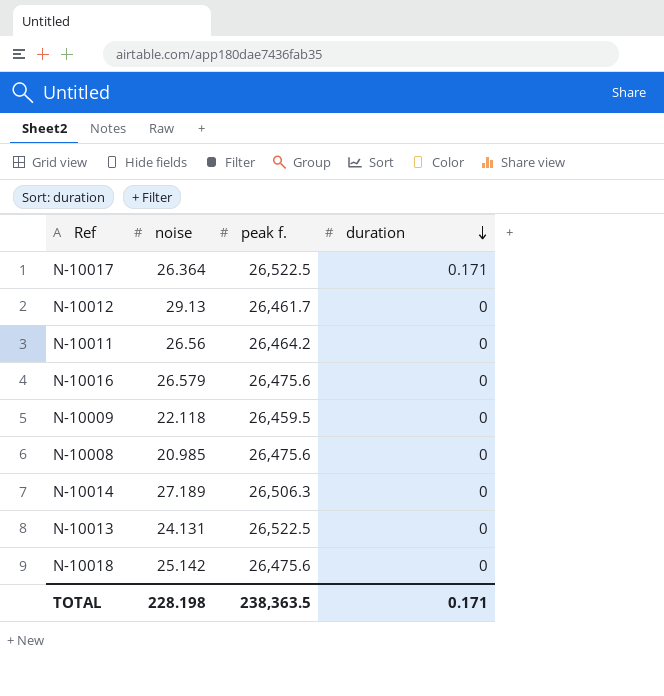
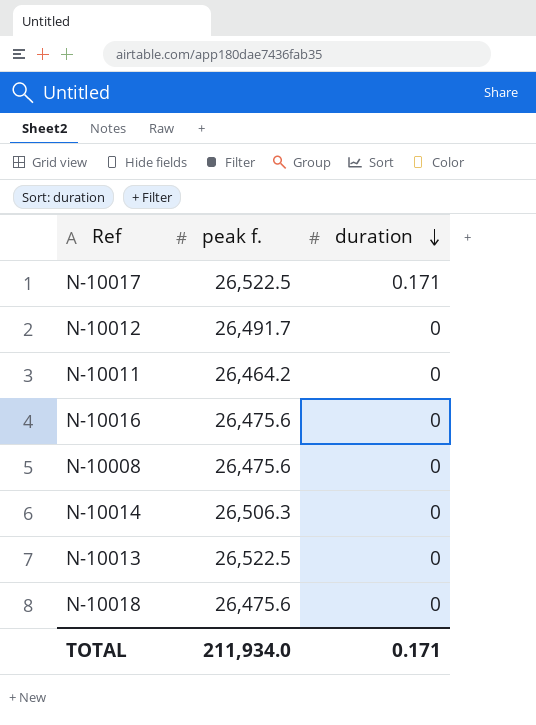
column noise | position: 2 -> none
row N-10009: 22.118 | 26,459.5 | 0 -> none
N-10012 | peak f.: 26,461.7 -> 26,491.7
TOTAL | peak f.: 238,363.5 -> 211,934.0

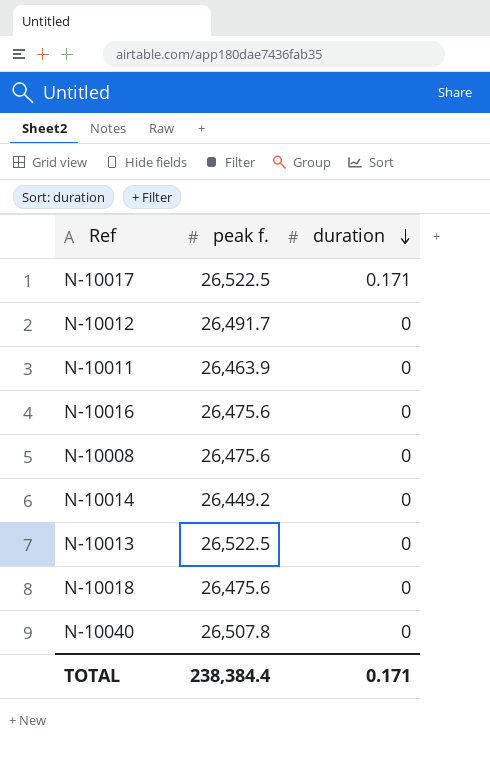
N-10011 | peak f.: 26,464.2 -> 26,463.9
N-10014 | peak f.: 26,506.3 -> 26,449.2
row N-10040: none -> 26,507.8 | 0
TOTAL | peak f.: 211,934.0 -> 238,384.4

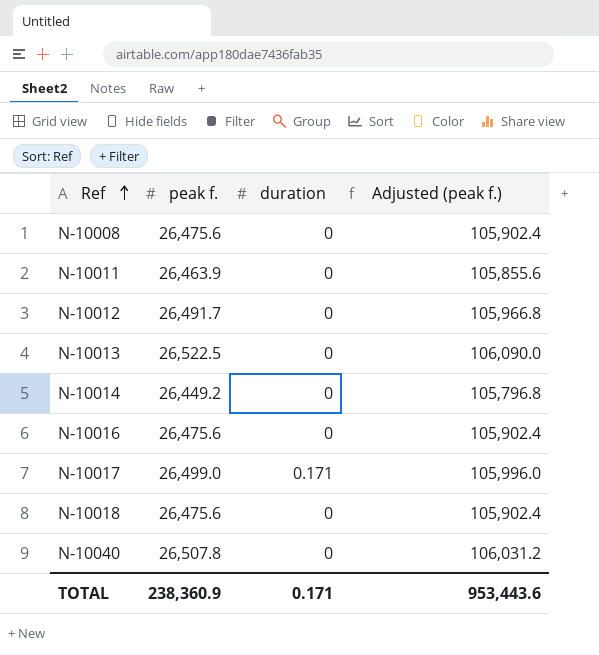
row order: duration descending -> Ref ascending
column Adjusted (peak f.) | formula: none -> [peak f.] * 4
N-10017 | peak f.: 26,522.5 -> 26,499.0
TOTAL | peak f.: 238,384.4 -> 238,360.9

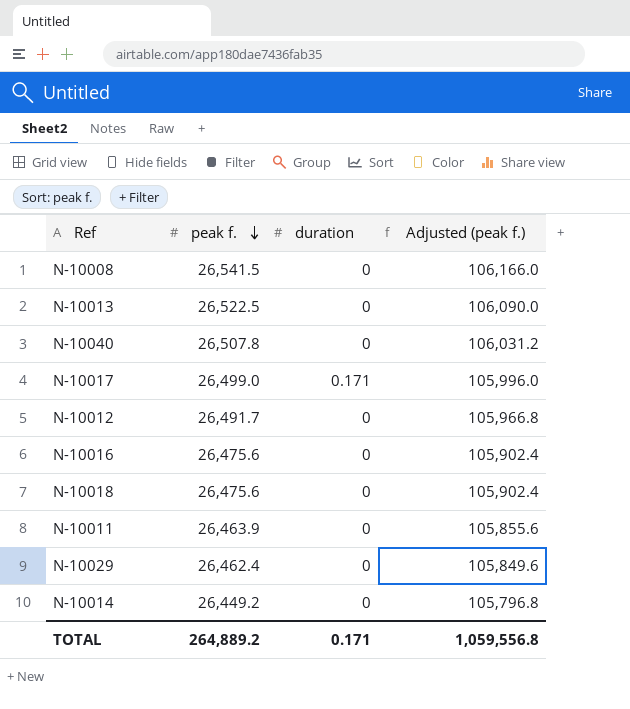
row order: Ref ascending -> peak f. descending
N-10008 | peak f.: 26,475.6 -> 26,541.5
N-10008 | Adjusted (peak f.): 105,902.4 -> 106,166.0
row N-10029: none -> 26,462.4 | 0 | 105,849.6
TOTAL | peak f.: 238,360.9 -> 264,889.2
TOTAL | Adjusted (peak f.): 953,443.6 -> 1,059,556.8

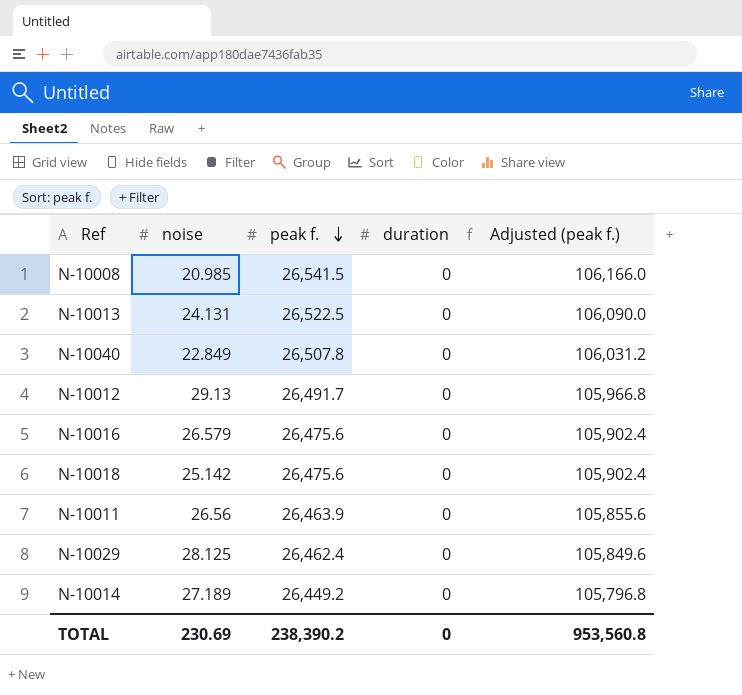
column noise | position: none -> 2
row N-10017: 26,499.0 | 0.171 | 105,996.0 -> none
TOTAL | peak f.: 264,889.2 -> 238,390.2
TOTAL | duration: 0.171 -> 0
TOTAL | Adjusted (peak f.): 1,059,556.8 -> 953,560.8

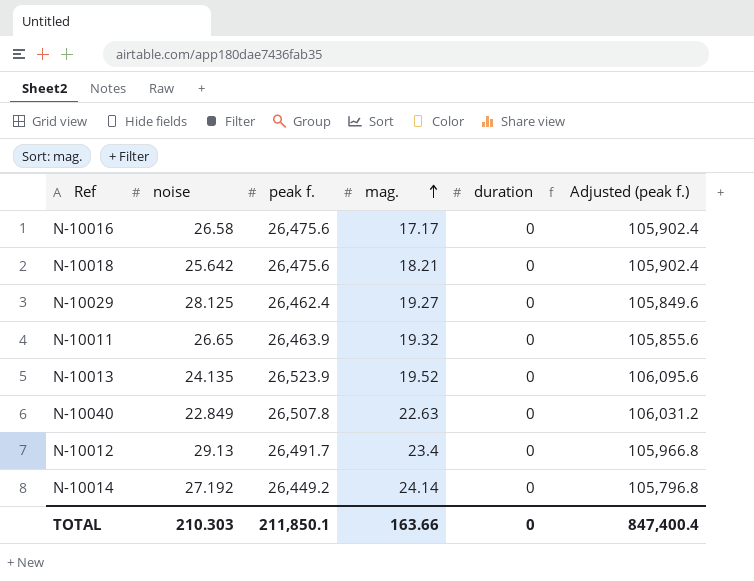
row order: peak f. descending -> mag. ascending
column mag. | position: none -> 4
row N-10008: 20.985 | 26,541.5 | 0 | 106,166.0 -> none
N-10016 | noise: 26.579 -> 26.58
N-10018 | noise: 25.142 -> 25.642
N-10011 | noise: 26.56 -> 26.65
N-10013 | noise: 24.131 -> 24.135
N-10013 | peak f.: 26,522.5 -> 26,523.9
N-10013 | Adjusted (peak f.): 106,090.0 -> 106,095.6
N-10014 | noise: 27.189 -> 27.192
TOTAL | noise: 230.69 -> 210.303
TOTAL | peak f.: 238,390.2 -> 211,850.1
TOTAL | Adjusted (peak f.): 953,560.8 -> 847,400.4

